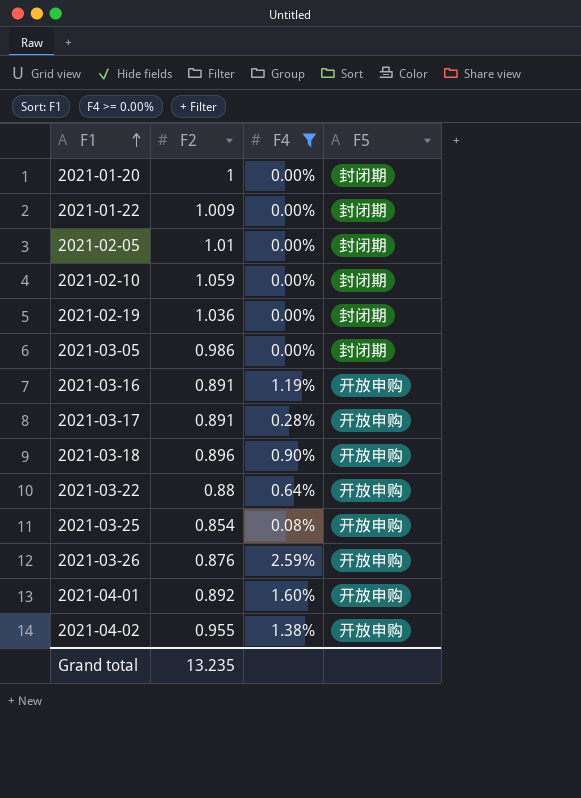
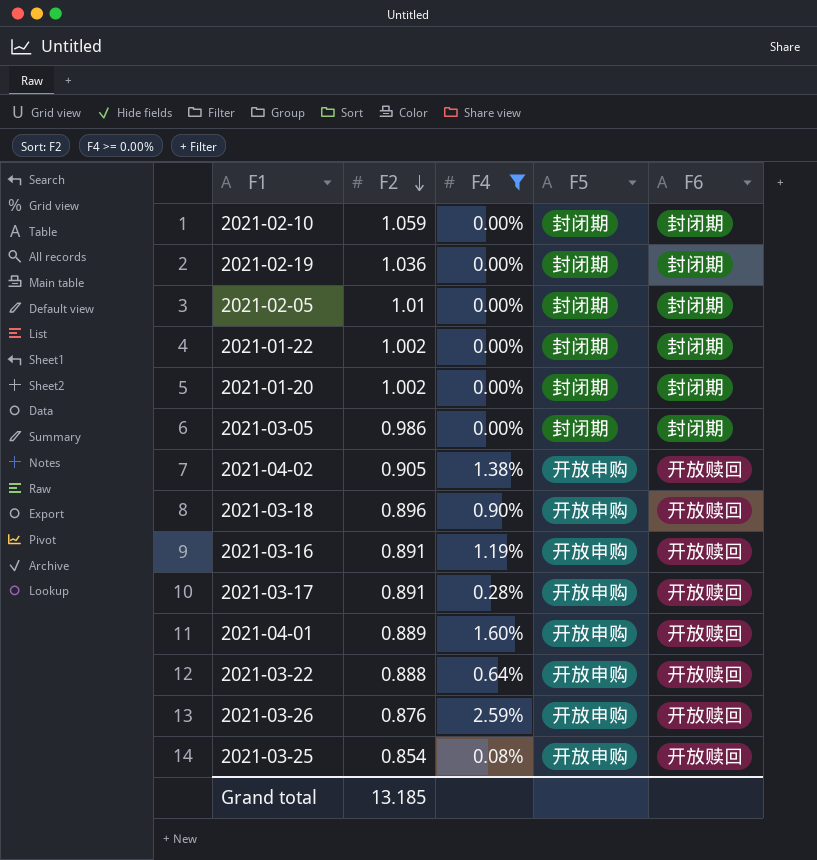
row order: F1 ascending -> F2 descending
column F6 | position: none -> 5
2021-01-22 | F2: 1.009 -> 1.002
2021-01-20 | F2: 1 -> 1.002
2021-04-02 | F2: 0.955 -> 0.905
2021-04-01 | F2: 0.892 -> 0.889
2021-03-22 | F2: 0.88 -> 0.888
Grand total | F2: 13.235 -> 13.185

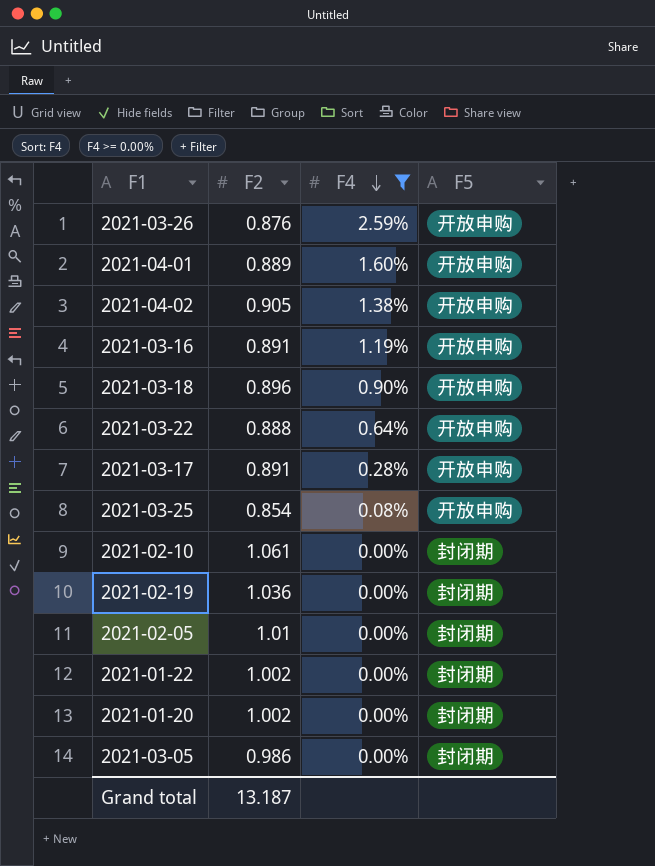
row order: F2 descending -> F4 descending
column F6 | position: 5 -> none
2021-02-10 | F2: 1.059 -> 1.061
Grand total | F2: 13.185 -> 13.187

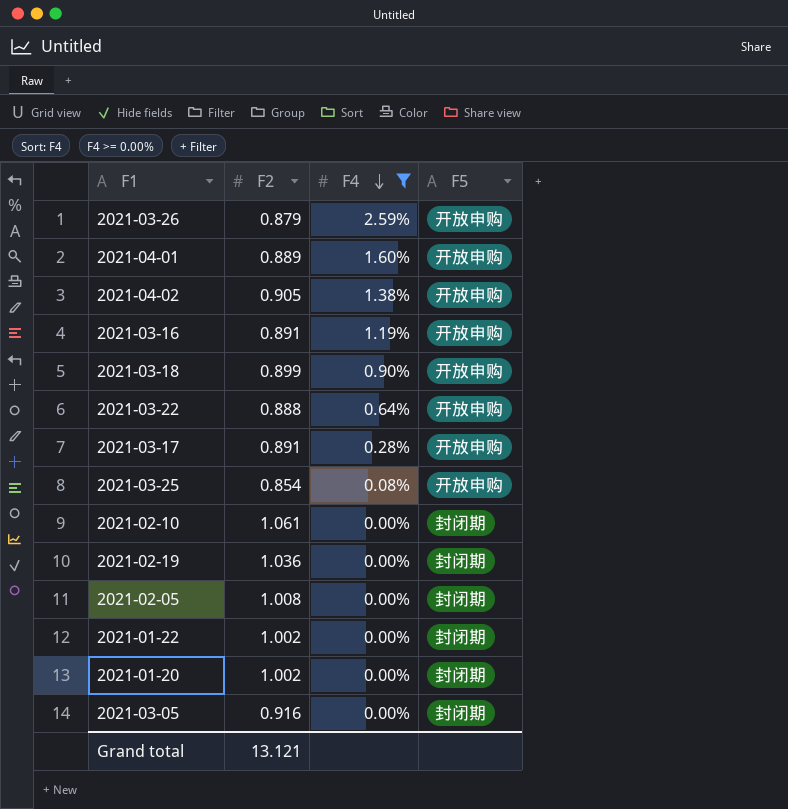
2021-03-26 | F2: 0.876 -> 0.879
2021-03-18 | F2: 0.896 -> 0.899
2021-02-05 | F2: 1.01 -> 1.008
2021-03-05 | F2: 0.986 -> 0.916
Grand total | F2: 13.187 -> 13.121

